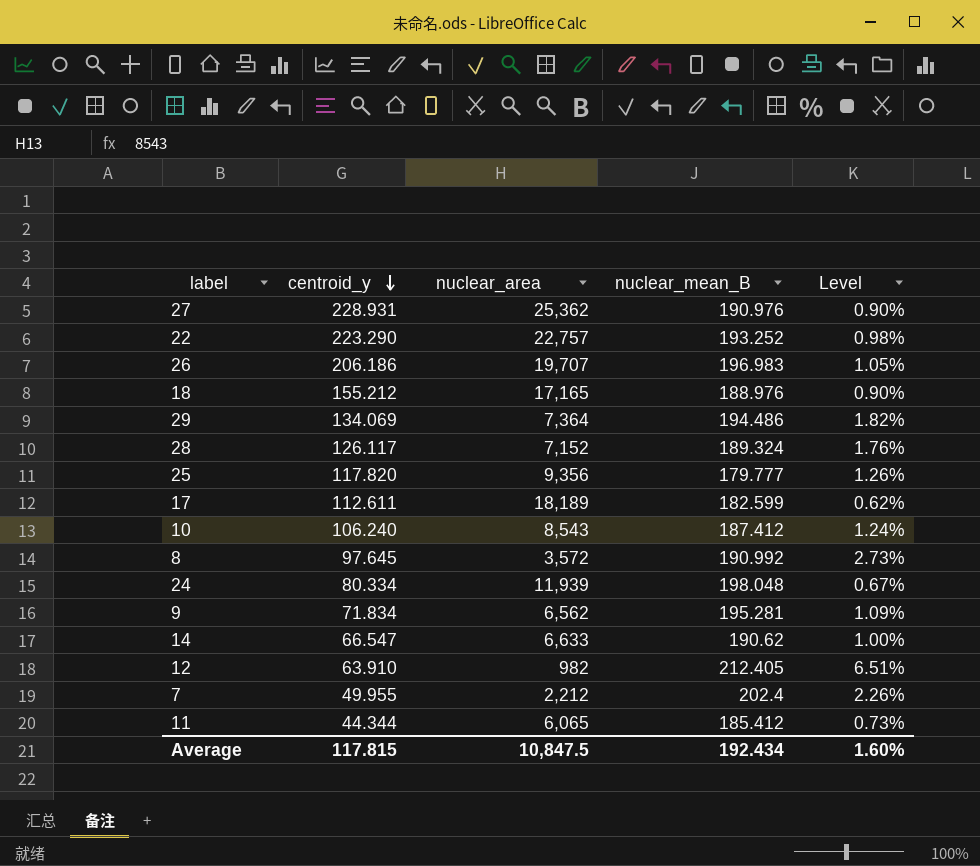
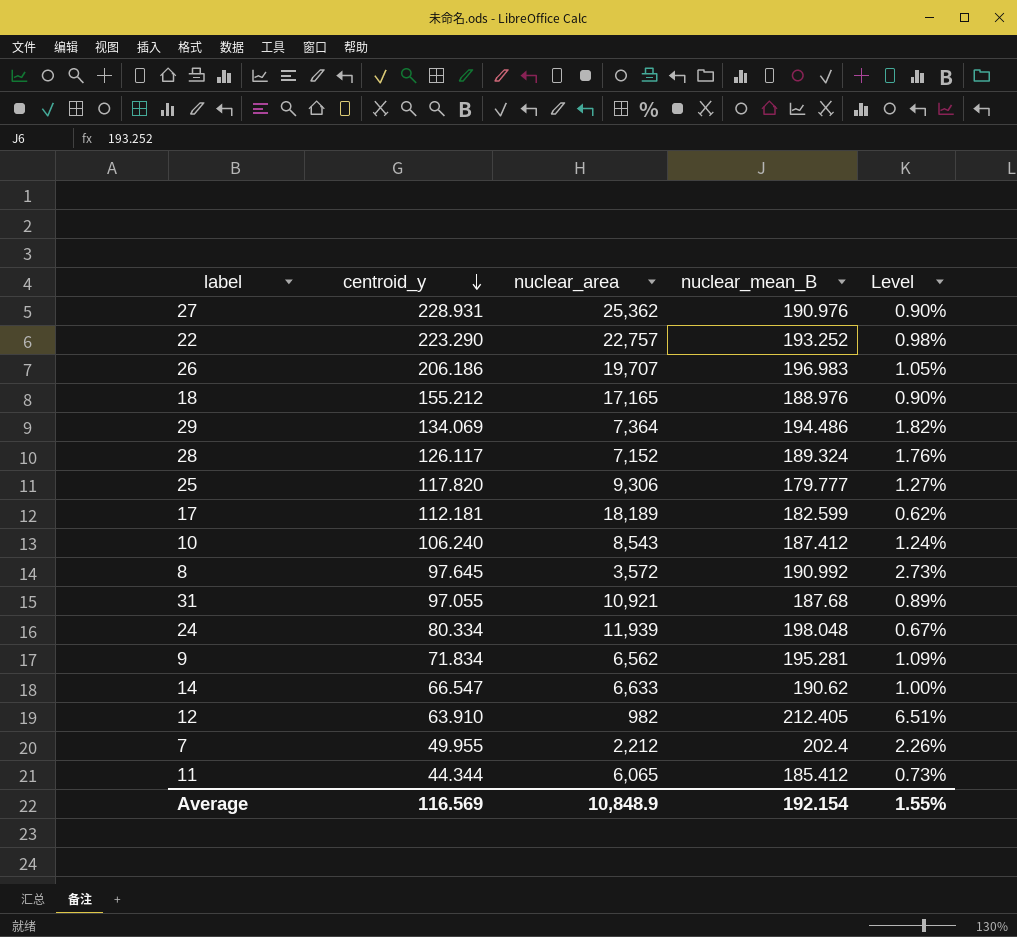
25 | nuclear_area: 9,356 -> 9,306
25 | Level: 1.26% -> 1.27%
17 | centroid_y: 112.611 -> 112.181
row 31: none -> 97.055 | 10,921 | 187.68 | 0.89%
Average | centroid_y: 117.815 -> 116.569
Average | nuclear_area: 10,847.5 -> 10,848.9
Average | nuclear_mean_B: 192.434 -> 192.154
Average | Level: 1.60% -> 1.55%

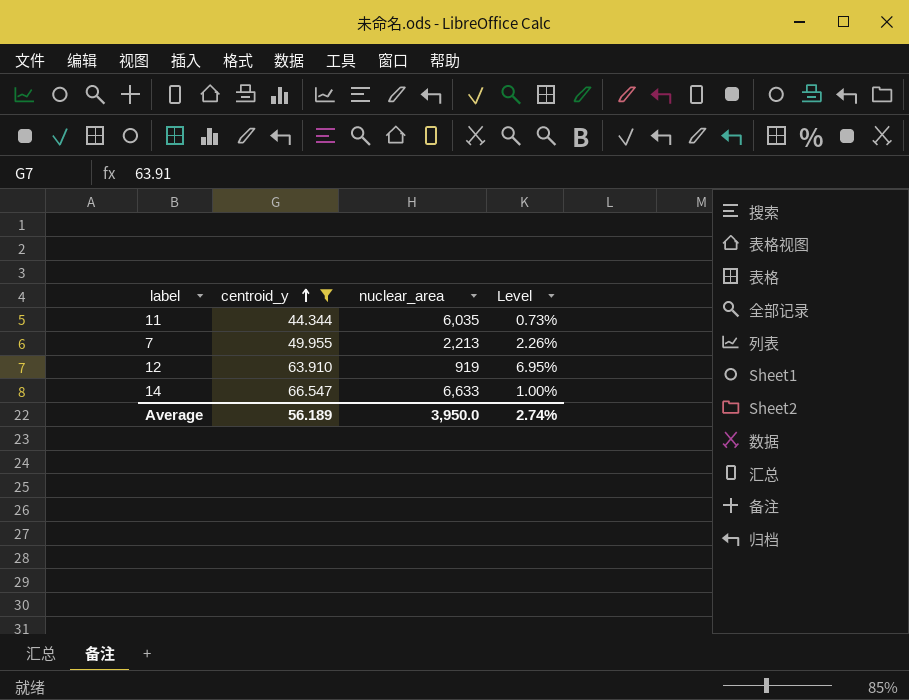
filter: none -> centroid_y <= 66.547
row order: centroid_y descending -> centroid_y ascending
column nuclear_mean_B | position: 4 -> none
11 | nuclear_area: 6,065 -> 6,035
7 | nuclear_area: 2,212 -> 2,213
12 | nuclear_area: 982 -> 919
12 | Level: 6.51% -> 6.95%
Average | centroid_y: 116.569 -> 56.189
Average | nuclear_area: 10,848.9 -> 3,950.0
Average | Level: 1.55% -> 2.74%

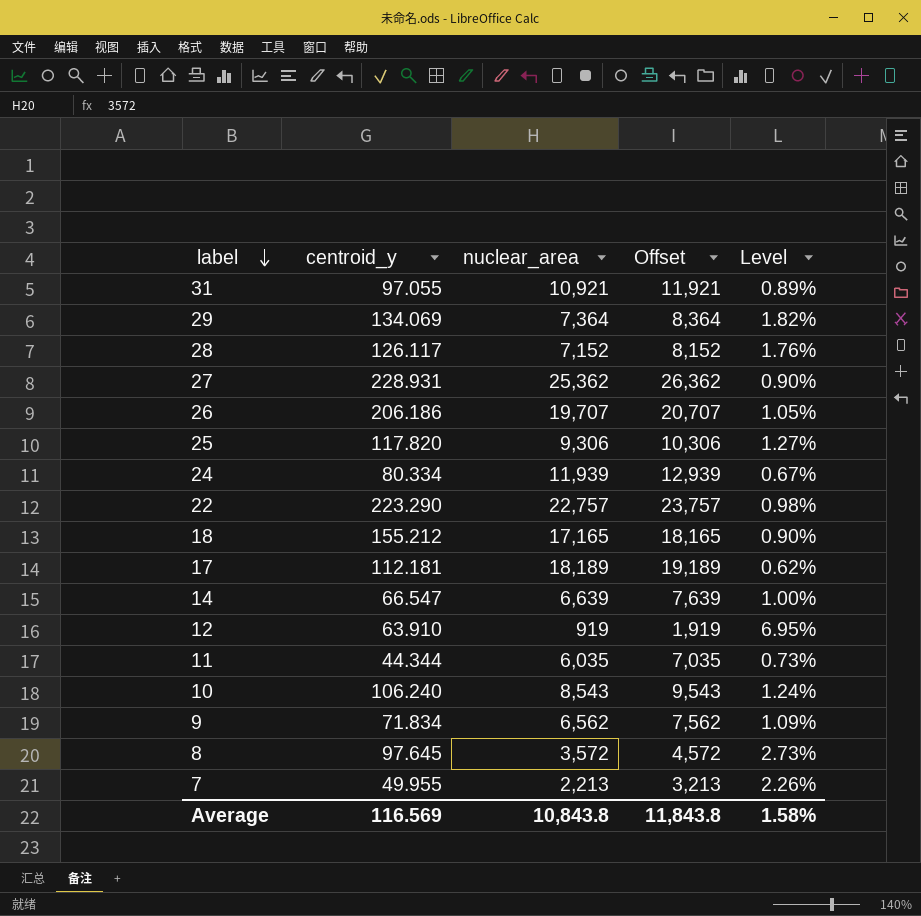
filter: centroid_y <= 66.547 -> none
row order: centroid_y ascending -> label descending
column Offset | formula: none -> [nuclear_area] + 1000
14 | nuclear_area: 6,633 -> 6,639
Average | centroid_y: 56.189 -> 116.569
Average | nuclear_area: 3,950.0 -> 10,843.8
Average | Level: 2.74% -> 1.58%

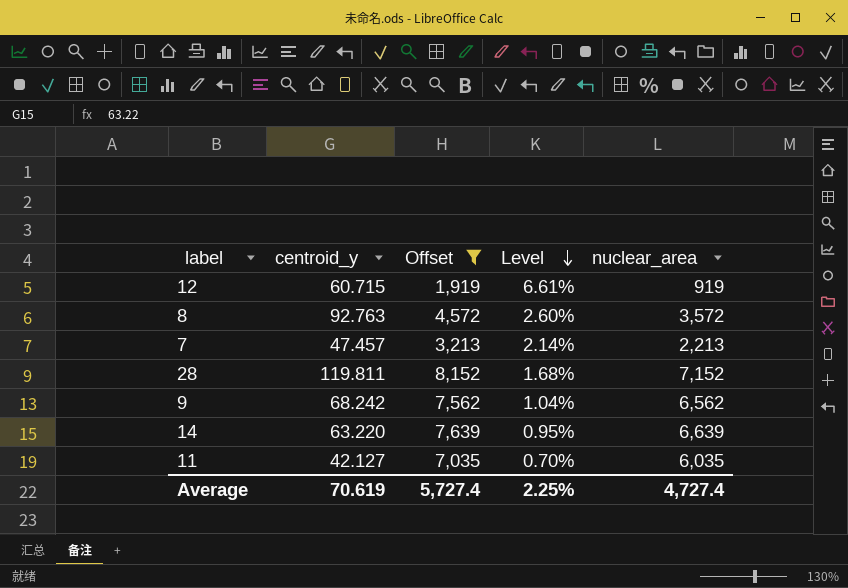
filter: none -> Offset <= 8,152
row order: label descending -> Level descending
column nuclear_area | position: 3 -> 5
12 | centroid_y: 63.910 -> 60.715
12 | Level: 6.95% -> 6.61%
8 | centroid_y: 97.645 -> 92.763
8 | Level: 2.73% -> 2.60%
7 | centroid_y: 49.955 -> 47.457
7 | Level: 2.26% -> 2.14%
28 | centroid_y: 126.117 -> 119.811
28 | Level: 1.76% -> 1.68%
9 | centroid_y: 71.834 -> 68.242
9 | Level: 1.09% -> 1.04%
14 | centroid_y: 66.547 -> 63.220
14 | Level: 1.00% -> 0.95%
11 | centroid_y: 44.344 -> 42.127
11 | Level: 0.73% -> 0.70%
Average | centroid_y: 116.569 -> 70.619
Average | Offset: 11,843.8 -> 5,727.4
Average | Level: 1.58% -> 2.25%
Average | nuclear_area: 10,843.8 -> 4,727.4

